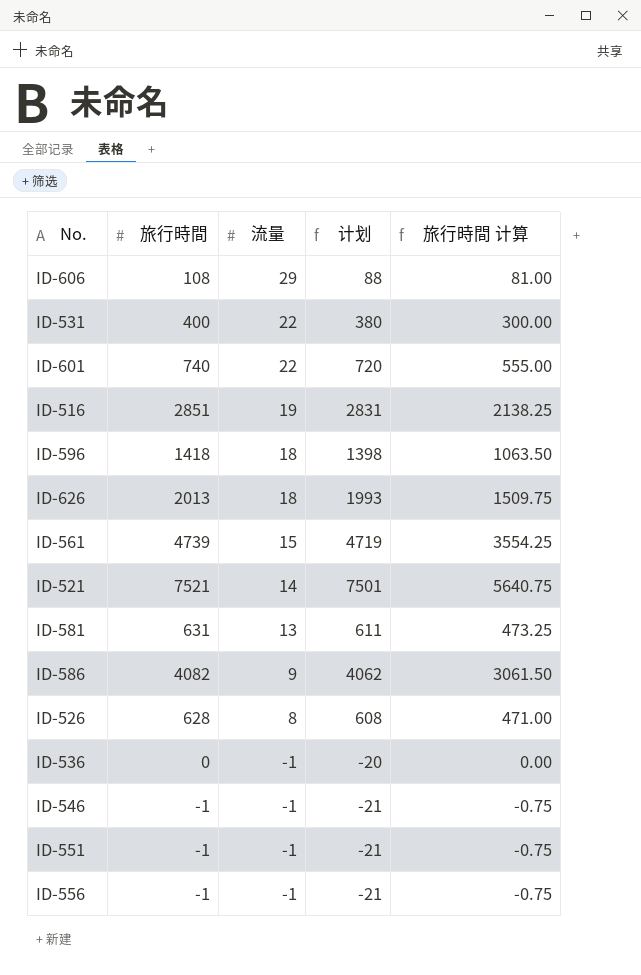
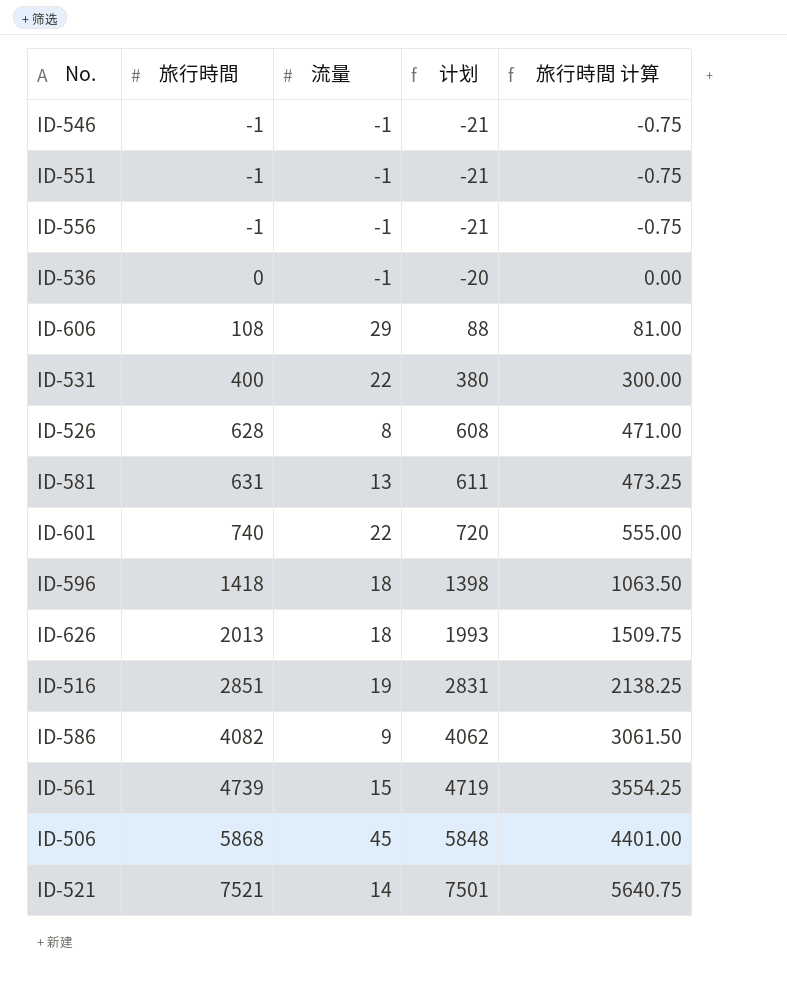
row order: 流量 descending -> 旅行時間 ascending
row ID-506: none -> 5868 | 45 | 5848 | 4401.00

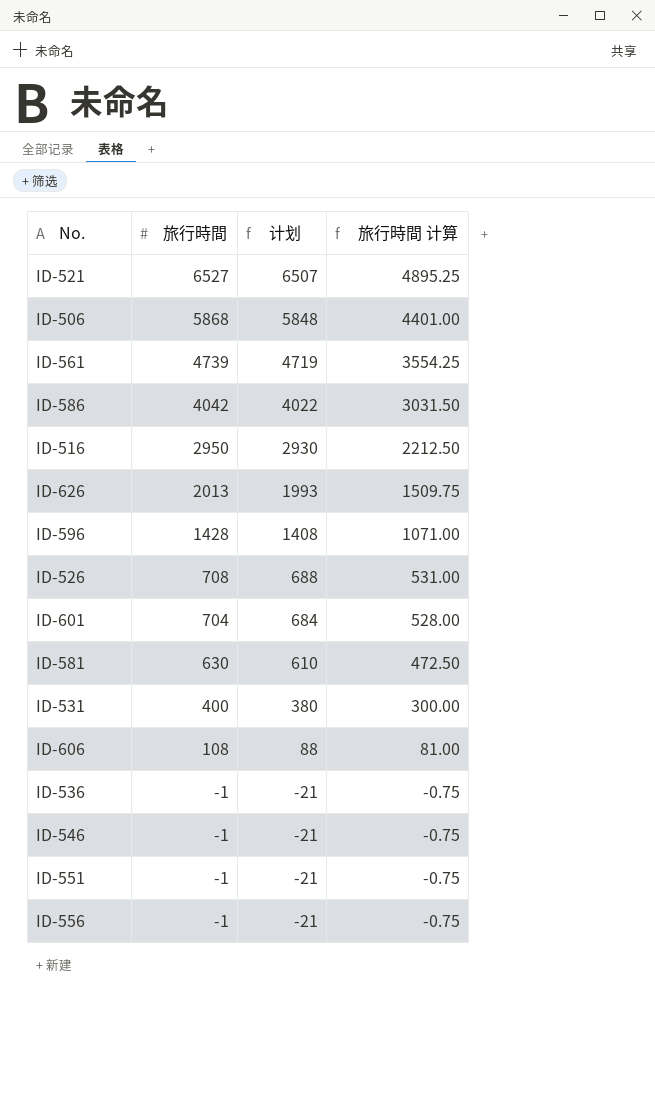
row order: 旅行時間 ascending -> 旅行時間 descending
column 流量 | position: 3 -> none
ID-521 | 旅行時間: 7521 -> 6527
ID-521 | 计划: 7501 -> 6507
ID-521 | 旅行時間 计算: 5640.75 -> 4895.25
ID-586 | 旅行時間: 4082 -> 4042
ID-586 | 计划: 4062 -> 4022
ID-586 | 旅行時間 计算: 3061.50 -> 3031.50
ID-516 | 旅行時間: 2851 -> 2950
ID-516 | 计划: 2831 -> 2930
ID-516 | 旅行時間 计算: 2138.25 -> 2212.50
ID-596 | 旅行時間: 1418 -> 1428
ID-596 | 计划: 1398 -> 1408
ID-596 | 旅行時間 计算: 1063.50 -> 1071.00
ID-526 | 旅行時間: 628 -> 708
ID-526 | 计划: 608 -> 688
ID-526 | 旅行時間 计算: 471.00 -> 531.00
ID-601 | 旅行時間: 740 -> 704
ID-601 | 计划: 720 -> 684
ID-601 | 旅行時間 计算: 555.00 -> 528.00
ID-581 | 旅行時間: 631 -> 630
ID-581 | 计划: 611 -> 610
ID-581 | 旅行時間 计算: 473.25 -> 472.50
ID-536 | 旅行時間: 0 -> -1
ID-536 | 计划: -20 -> -21
ID-536 | 旅行時間 计算: 0.00 -> -0.75

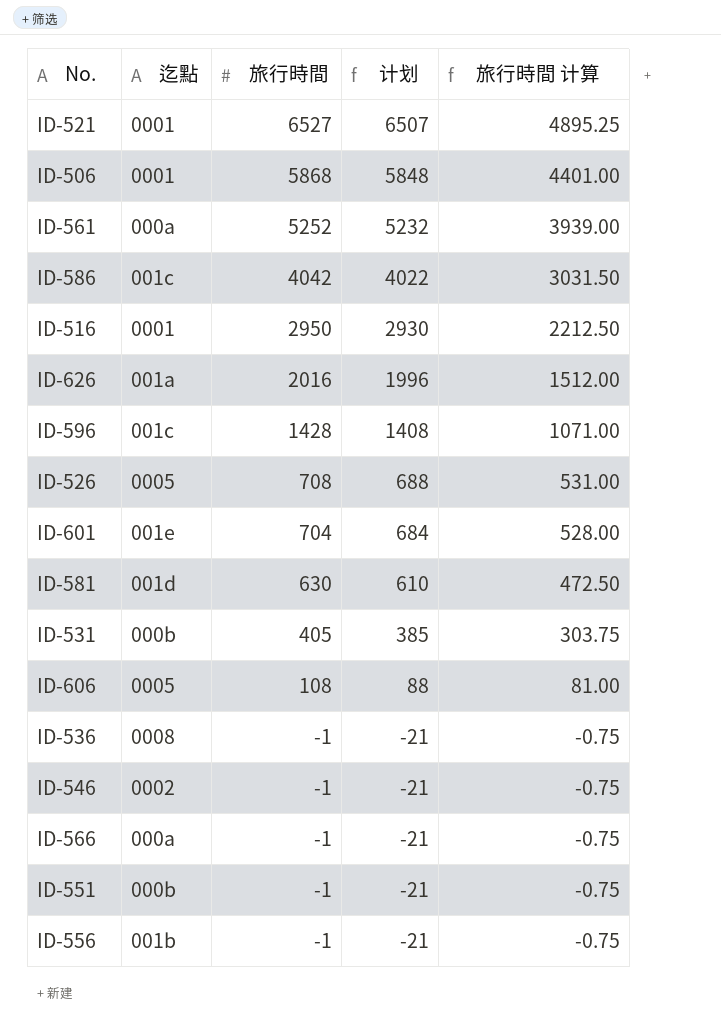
column 迄點 | position: none -> 2
ID-561 | 旅行時間: 4739 -> 5252
ID-561 | 计划: 4719 -> 5232
ID-561 | 旅行時間 计算: 3554.25 -> 3939.00
ID-626 | 旅行時間: 2013 -> 2016
ID-626 | 计划: 1993 -> 1996
ID-626 | 旅行時間 计算: 1509.75 -> 1512.00
ID-531 | 旅行時間: 400 -> 405
ID-531 | 计划: 380 -> 385
ID-531 | 旅行時間 计算: 300.00 -> 303.75
row ID-566: none -> 000a | -1 | -21 | -0.75

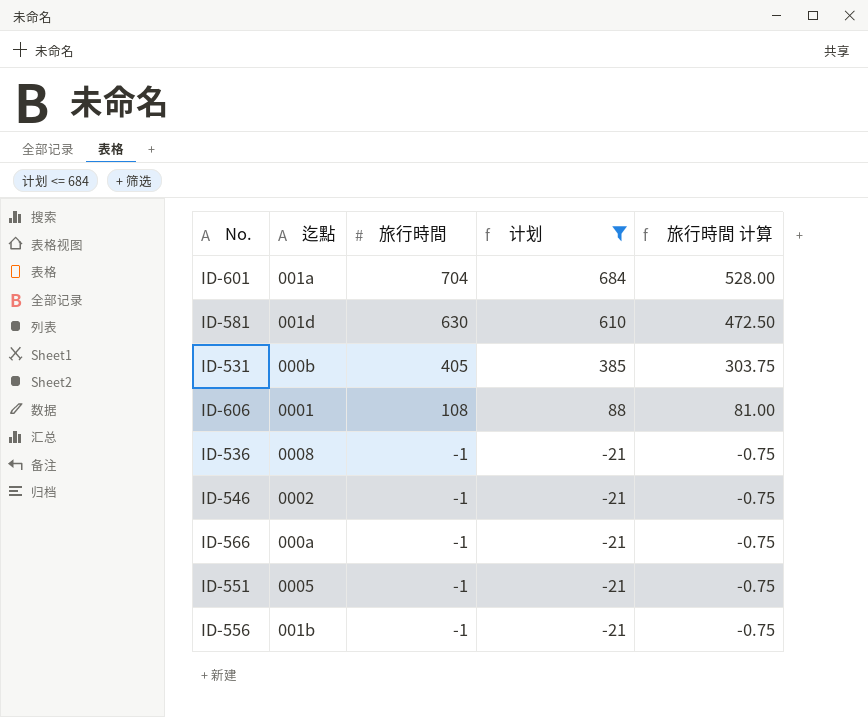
filter: none -> 计划 <= 684
ID-601 | 迄點: 001e -> 001a
ID-606 | 迄點: 0005 -> 0001
ID-551 | 迄點: 000b -> 0005

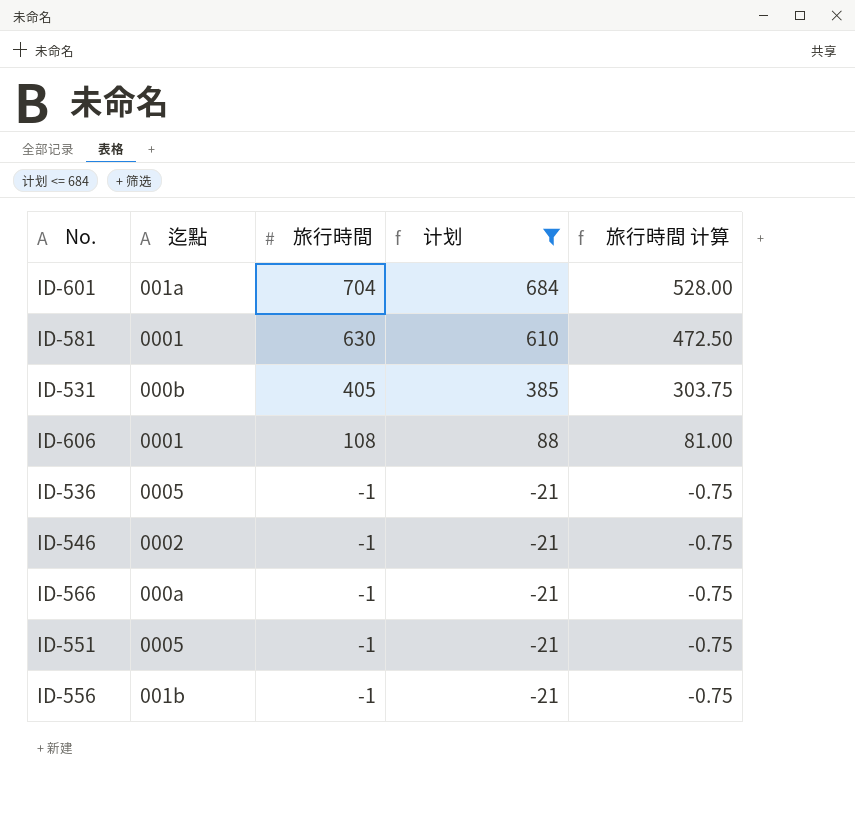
ID-581 | 迄點: 001d -> 0001
ID-536 | 迄點: 0008 -> 0005

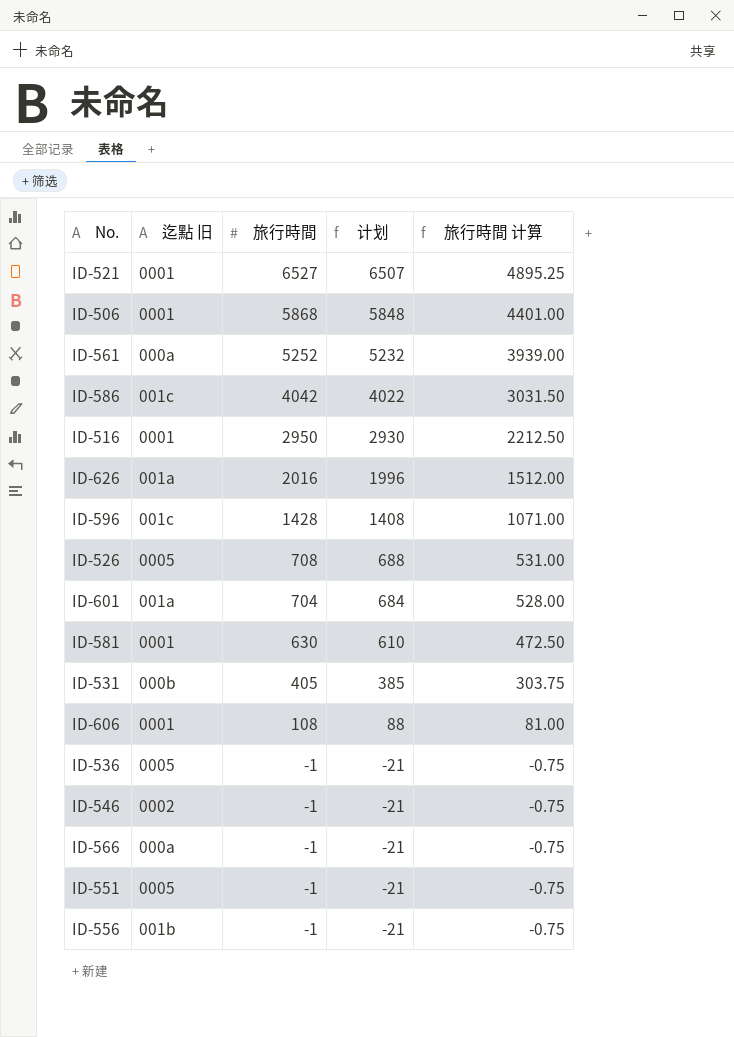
filter: 计划 <= 684 -> none
column name: 迄點 -> 迄點 旧

